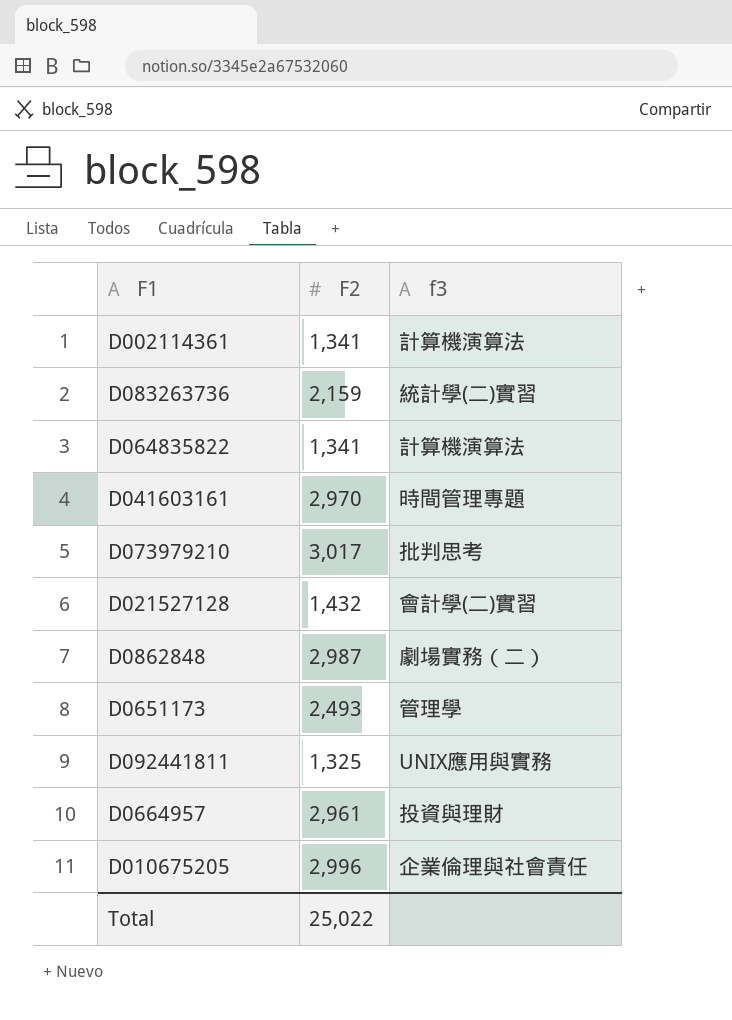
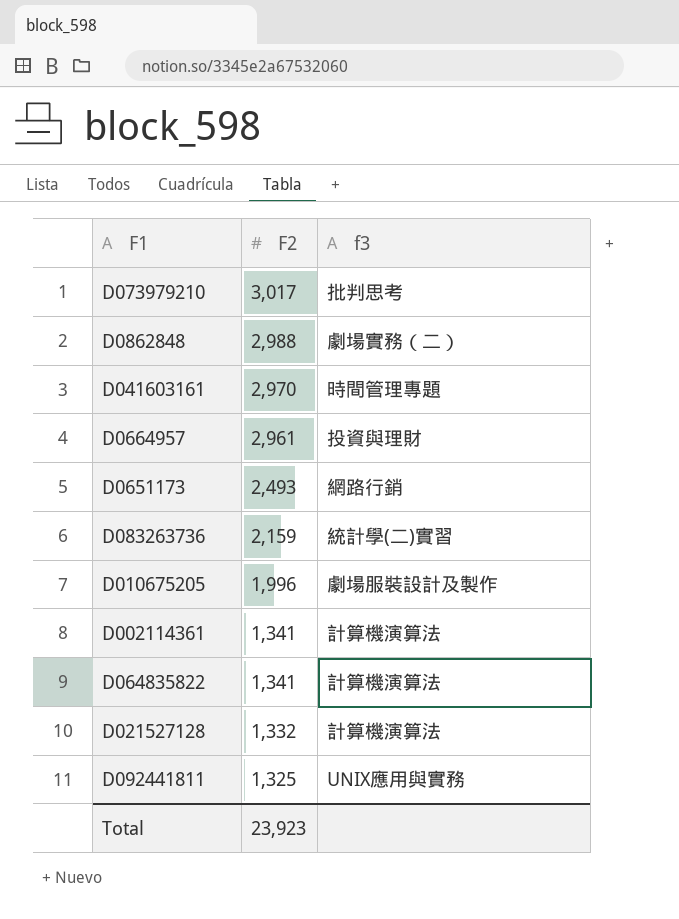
row order: none -> F2 descending
D0862848 | F2: 2,987 -> 2,988
D0651173 | f3: 管理學 -> 網路行銷
D010675205 | F2: 2,996 -> 1,996
D010675205 | f3: 企業倫理與社會責任 -> 劇場服裝設計及製作
D021527128 | F2: 1,432 -> 1,332
D021527128 | f3: 會計學(二)實習 -> 計算機演算法
Total | F2: 25,022 -> 23,923

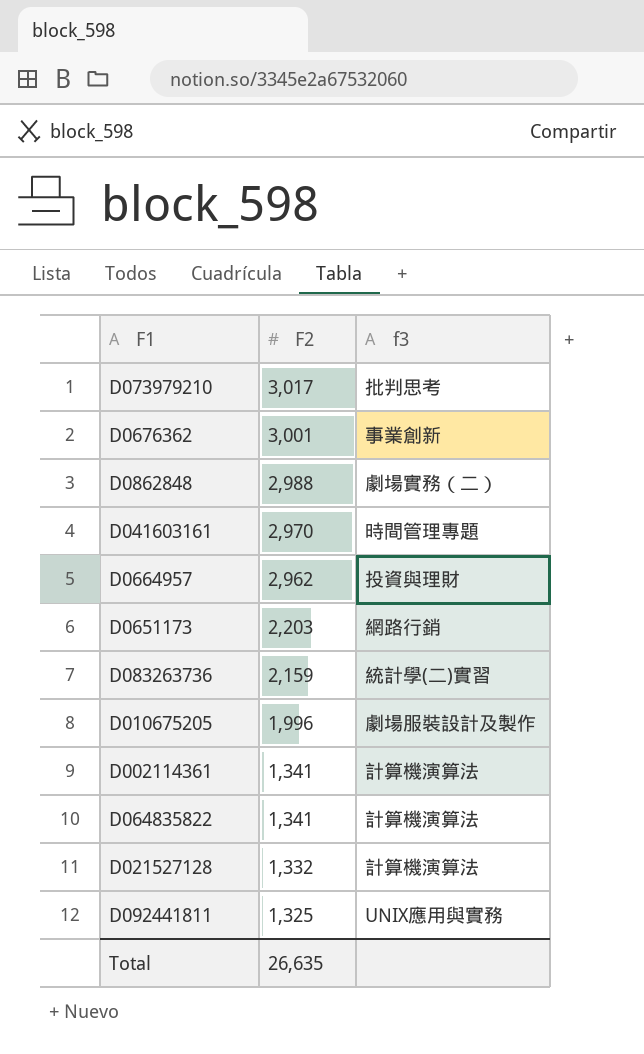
row D0676362: none -> 3,001 | 事業創新
D0664957 | F2: 2,961 -> 2,962
D0651173 | F2: 2,493 -> 2,203
Total | F2: 23,923 -> 26,635

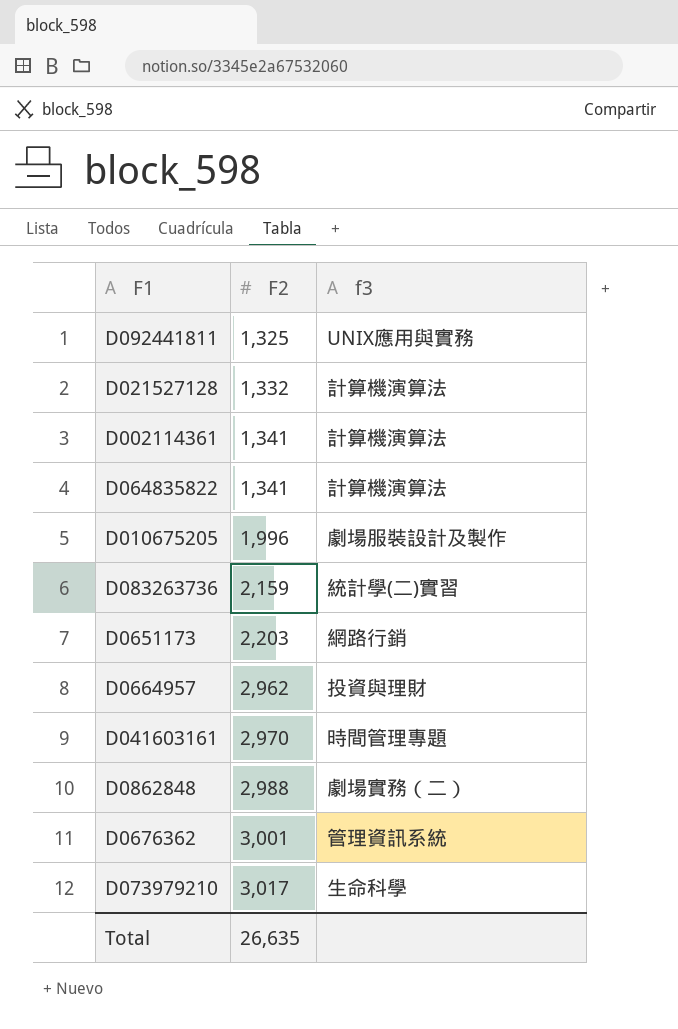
row order: F2 descending -> F2 ascending
D0676362 | f3: 事業創新 -> 管理資訊系統
D073979210 | f3: 批判思考 -> 生命科學

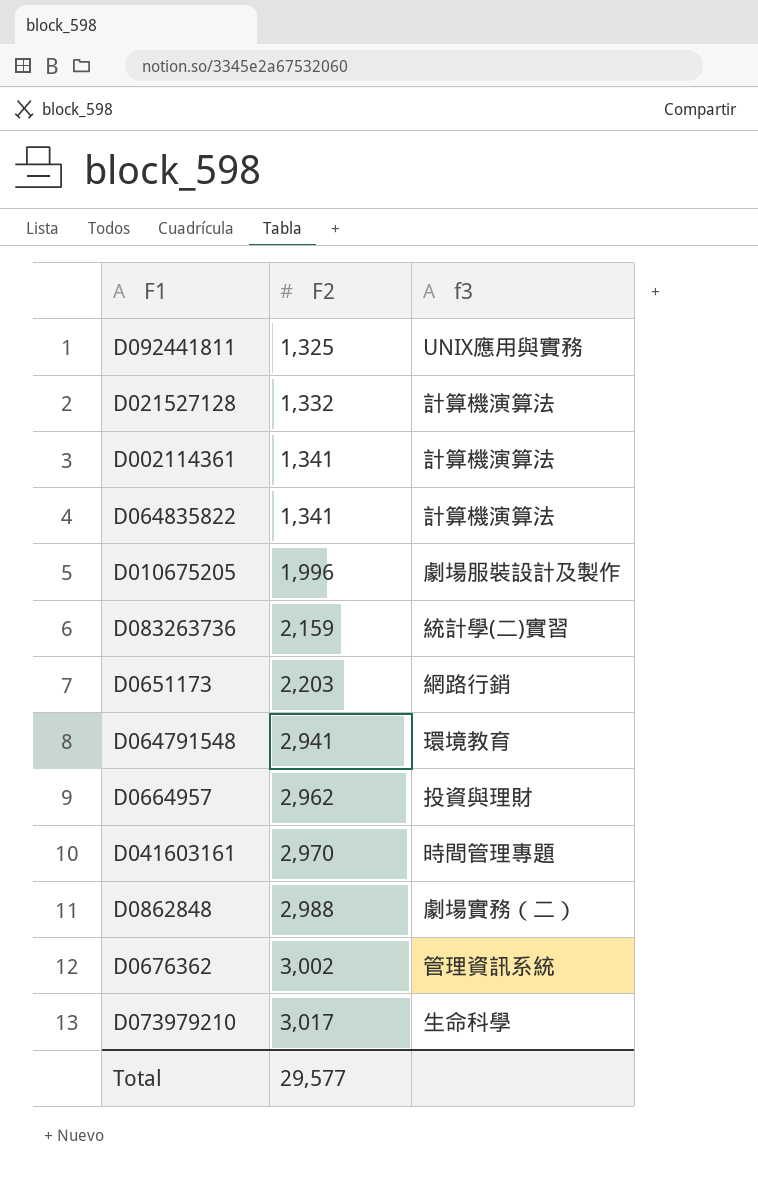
row D064791548: none -> 2,941 | 環境教育
D0676362 | F2: 3,001 -> 3,002
Total | F2: 26,635 -> 29,577

